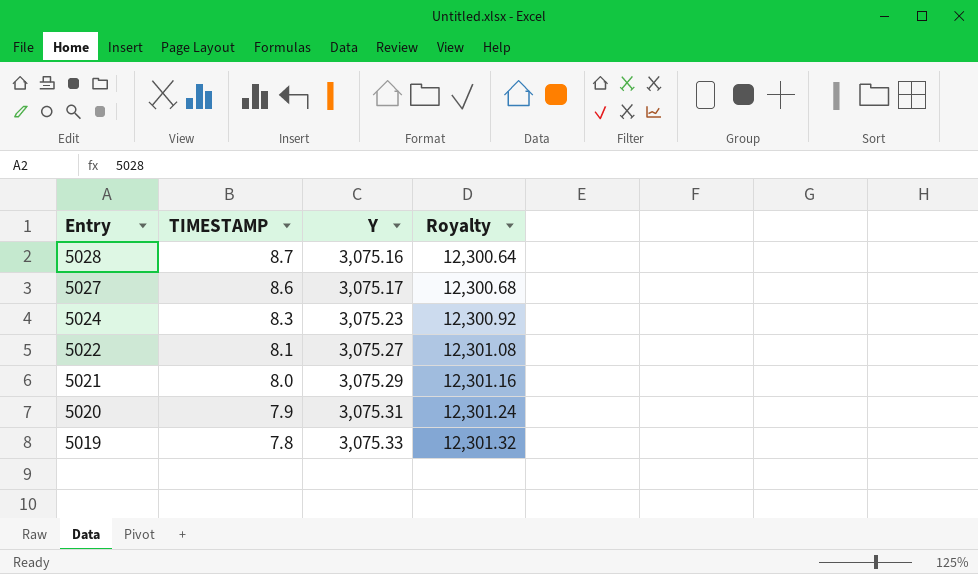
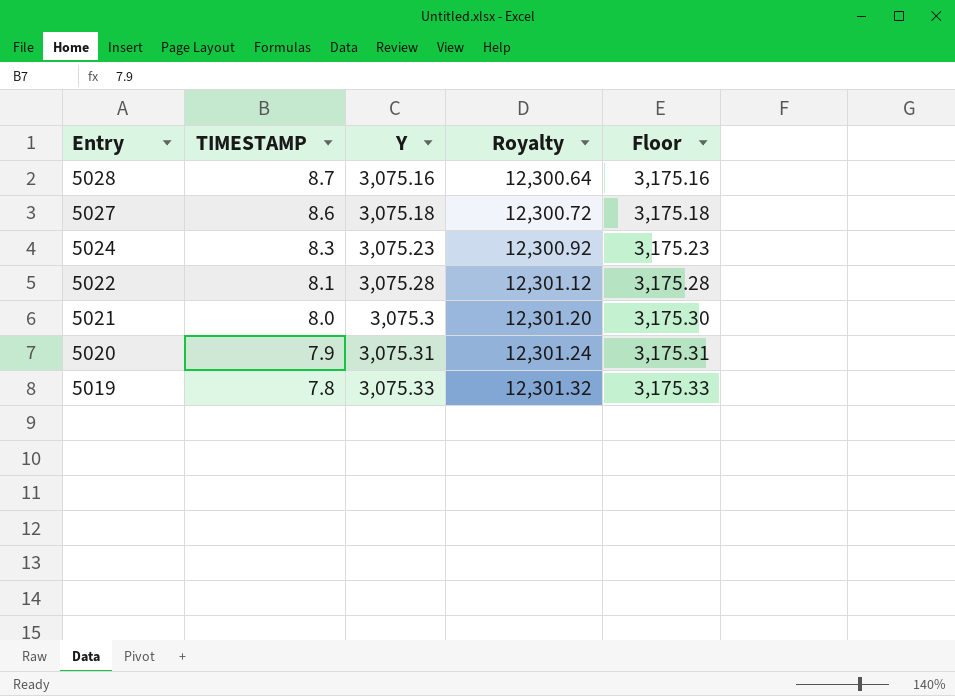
column Floor | formula: none -> [Y] + 100
5027 | Y: 3,075.17 -> 3,075.18
5027 | Royalty: 12,300.68 -> 12,300.72
5022 | Y: 3,075.27 -> 3,075.28
5022 | Royalty: 12,301.08 -> 12,301.12
5021 | Y: 3,075.29 -> 3,075.3
5021 | Royalty: 12,301.16 -> 12,301.20

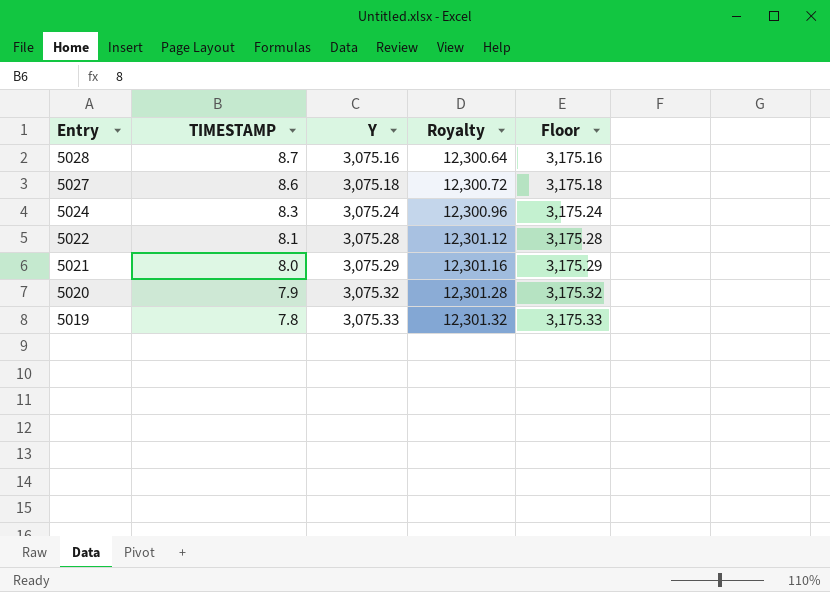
5024 | Y: 3,075.23 -> 3,075.24
5024 | Royalty: 12,300.92 -> 12,300.96
5024 | Floor: 3,175.23 -> 3,175.24
5021 | Y: 3,075.3 -> 3,075.29
5021 | Royalty: 12,301.20 -> 12,301.16
5021 | Floor: 3,175.30 -> 3,175.29
5020 | Y: 3,075.31 -> 3,075.32
5020 | Royalty: 12,301.24 -> 12,301.28
5020 | Floor: 3,175.31 -> 3,175.32

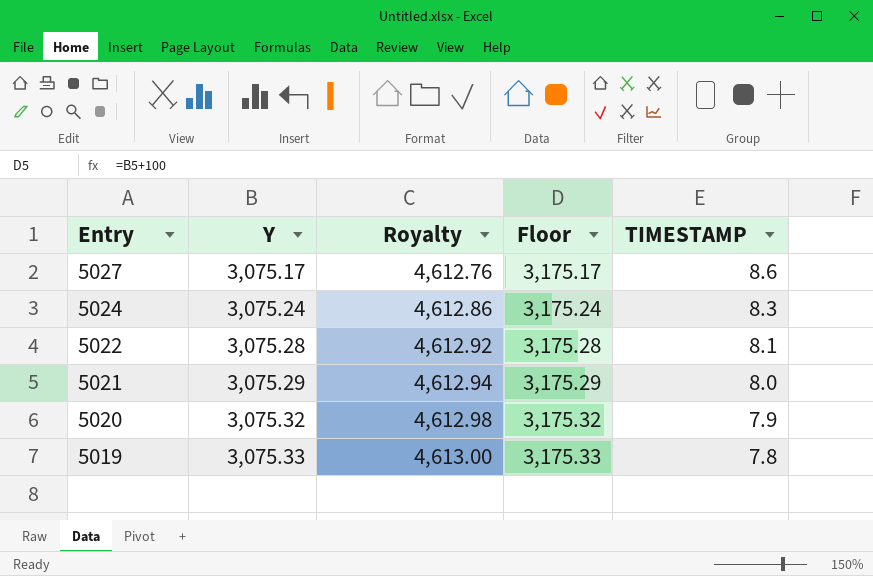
column Royalty | formula: [Y] * 4 -> [Y] * 1.5
column TIMESTAMP | position: 2 -> 5
row 5028: 8.7 | 3,075.16 | 12,300.64 | 3,175.16 -> none
5027 | Y: 3,075.18 -> 3,075.17
5027 | Floor: 3,175.18 -> 3,175.17

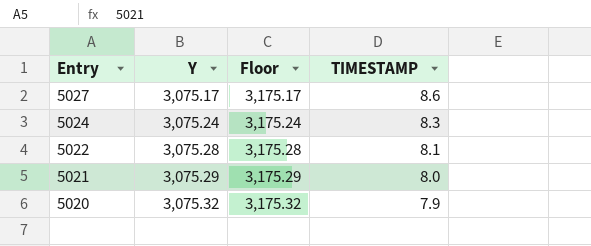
column Royalty | formula: [Y] * 1.5 -> none
row 5019: 3,075.33 | 4,613.00 | 3,175.33 | 7.8 -> none

